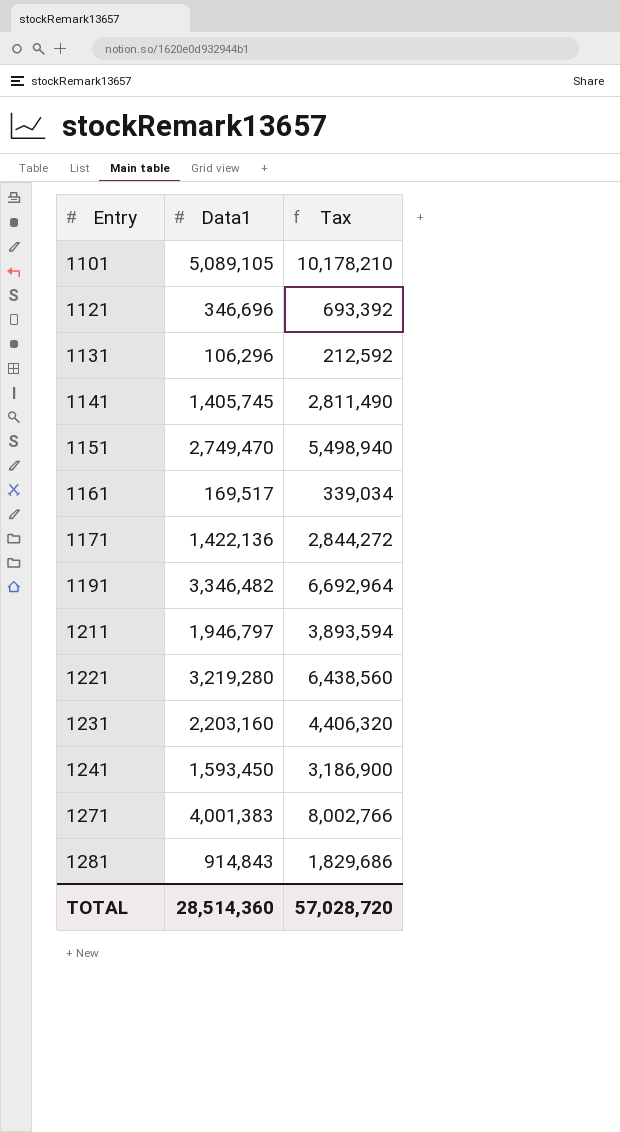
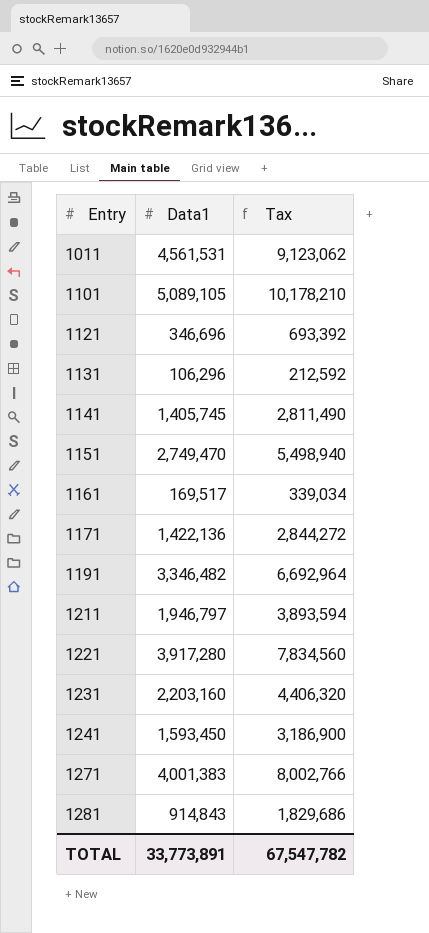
row 1011: none -> 4,561,531 | 9,123,062
1221 | Data1: 3,219,280 -> 3,917,280
1221 | Tax: 6,438,560 -> 7,834,560
TOTAL | Data1: 28,514,360 -> 33,773,891
TOTAL | Tax: 57,028,720 -> 67,547,782

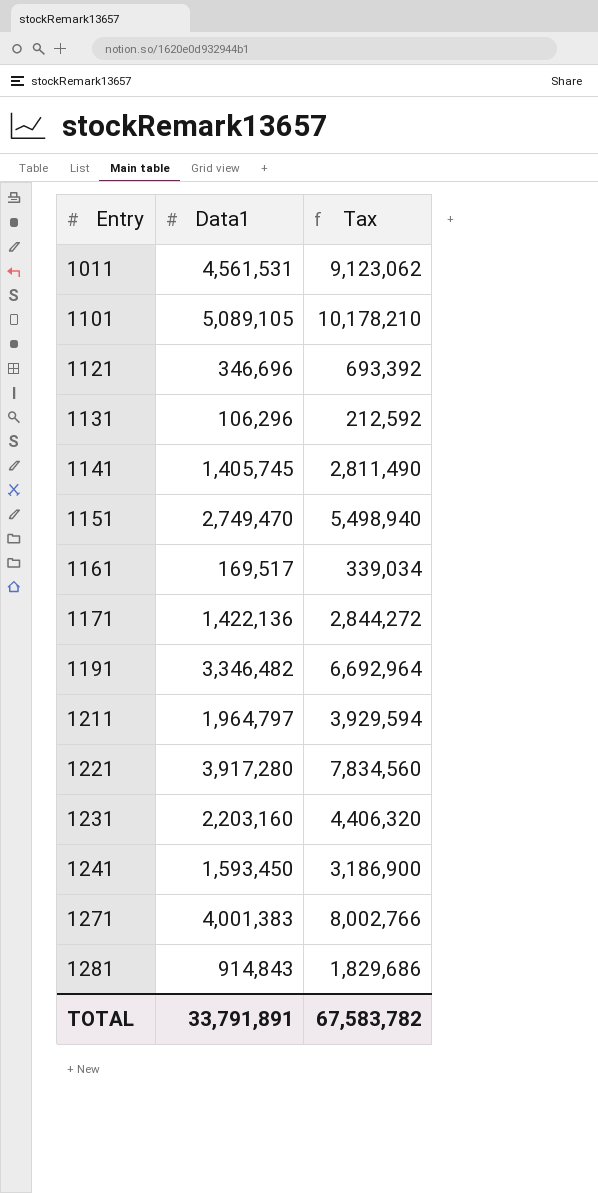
1211 | Data1: 1,946,797 -> 1,964,797
1211 | Tax: 3,893,594 -> 3,929,594
TOTAL | Data1: 33,773,891 -> 33,791,891
TOTAL | Tax: 67,547,782 -> 67,583,782

